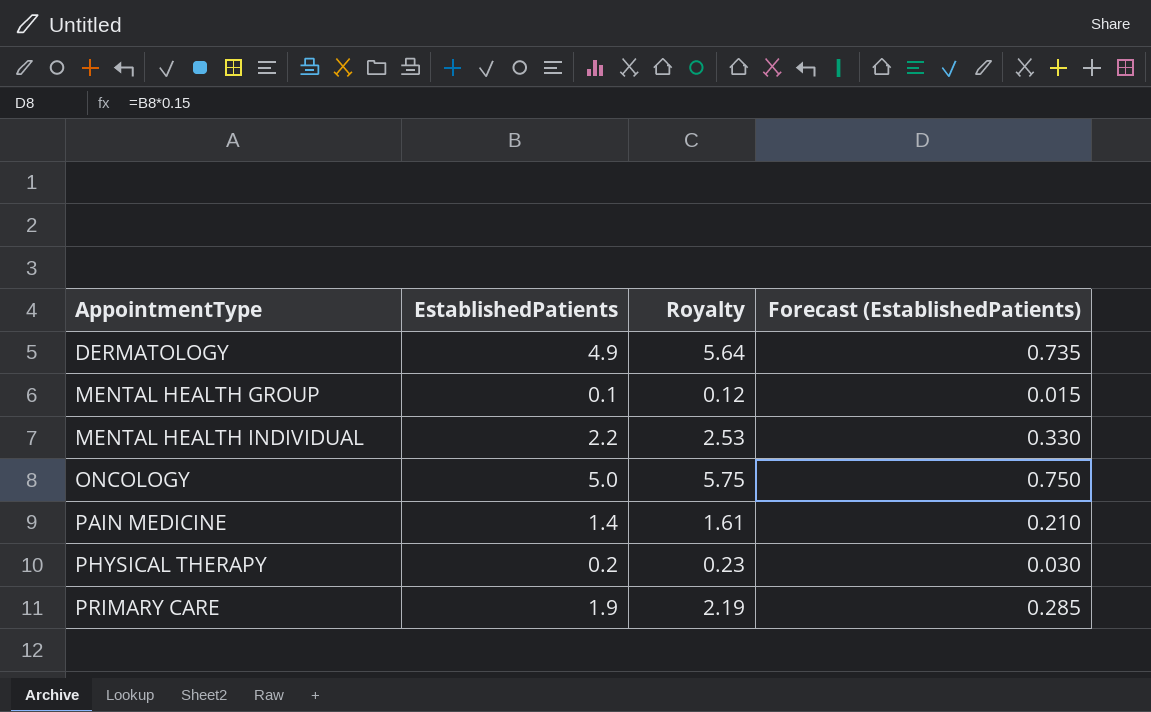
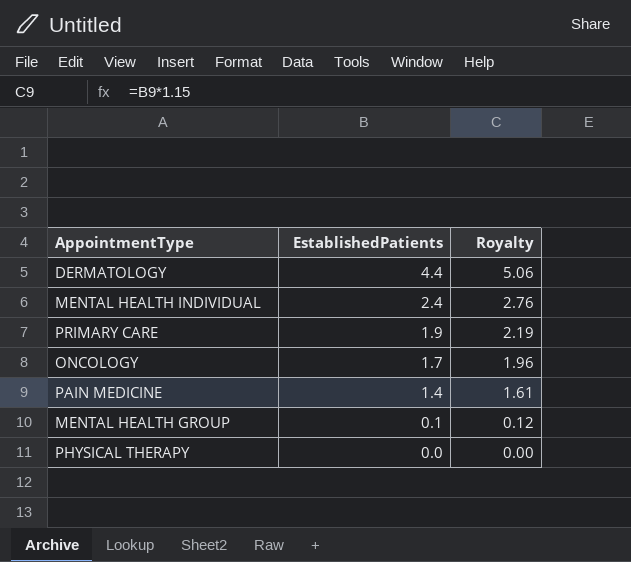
row order: AppointmentType ascending -> EstablishedPatients descending
column Forecast (EstablishedPatients) | formula: [EstablishedPatients] * 0.15 -> none
DERMATOLOGY | EstablishedPatients: 4.9 -> 4.4
DERMATOLOGY | Royalty: 5.64 -> 5.06
MENTAL HEALTH INDIVIDUAL | EstablishedPatients: 2.2 -> 2.4
MENTAL HEALTH INDIVIDUAL | Royalty: 2.53 -> 2.76
ONCOLOGY | EstablishedPatients: 5.0 -> 1.7
ONCOLOGY | Royalty: 5.75 -> 1.96
PHYSICAL THERAPY | EstablishedPatients: 0.2 -> 0.0
PHYSICAL THERAPY | Royalty: 0.23 -> 0.00

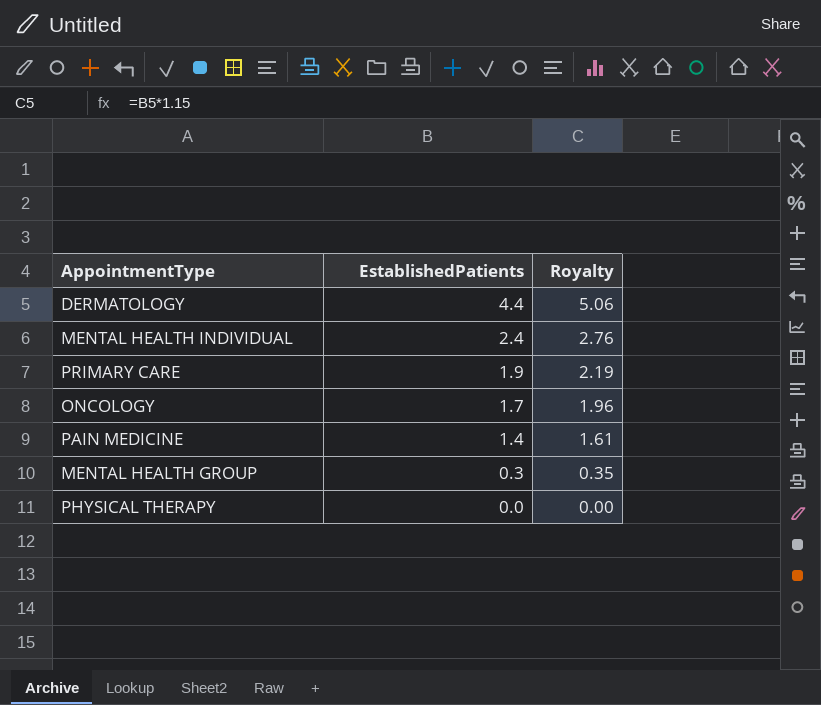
MENTAL HEALTH GROUP | EstablishedPatients: 0.1 -> 0.3
MENTAL HEALTH GROUP | Royalty: 0.12 -> 0.35

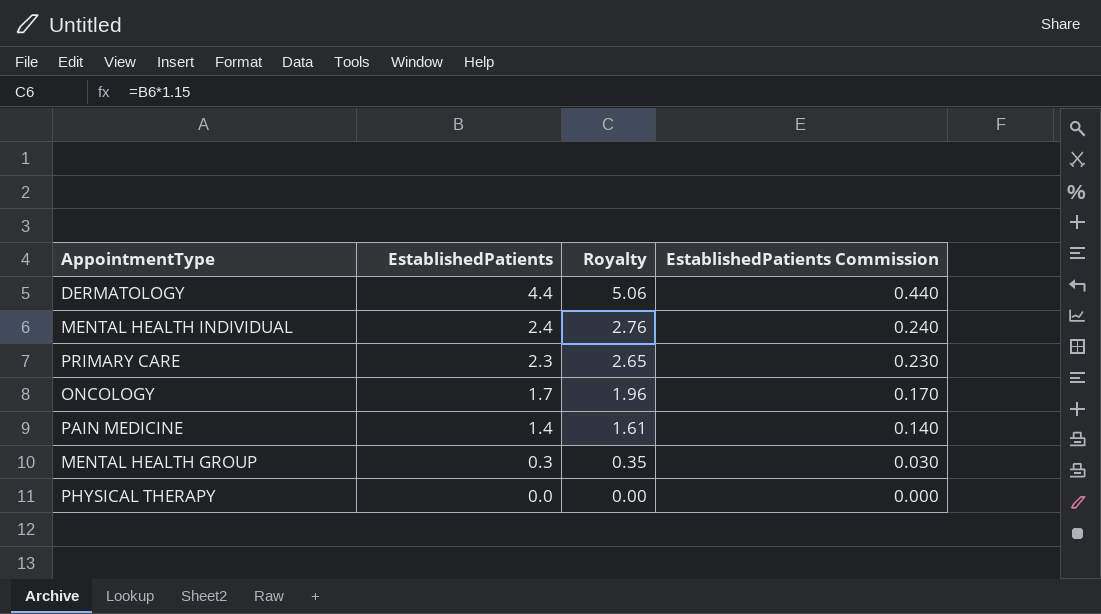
column EstablishedPatients Commission | formula: none -> [EstablishedPatients] * 0.1
PRIMARY CARE | EstablishedPatients: 1.9 -> 2.3
PRIMARY CARE | Royalty: 2.19 -> 2.65

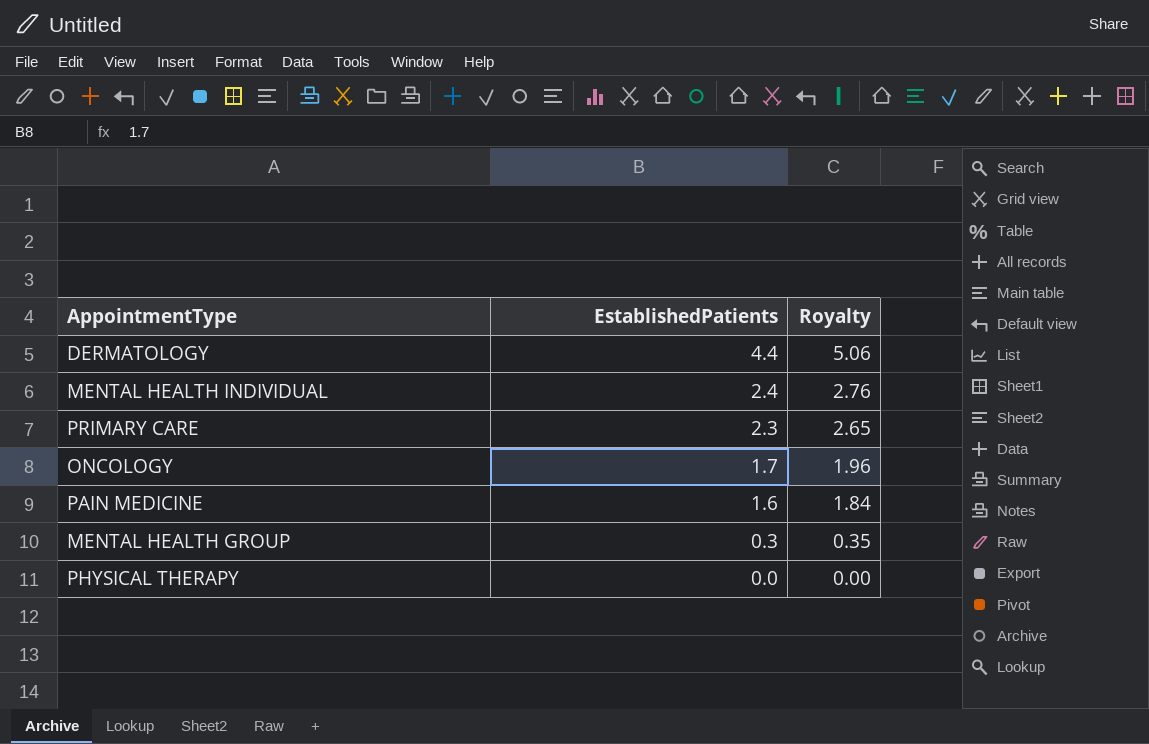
column EstablishedPatients Commission | formula: [EstablishedPatients] * 0.1 -> none
PAIN MEDICINE | EstablishedPatients: 1.4 -> 1.6
PAIN MEDICINE | Royalty: 1.61 -> 1.84

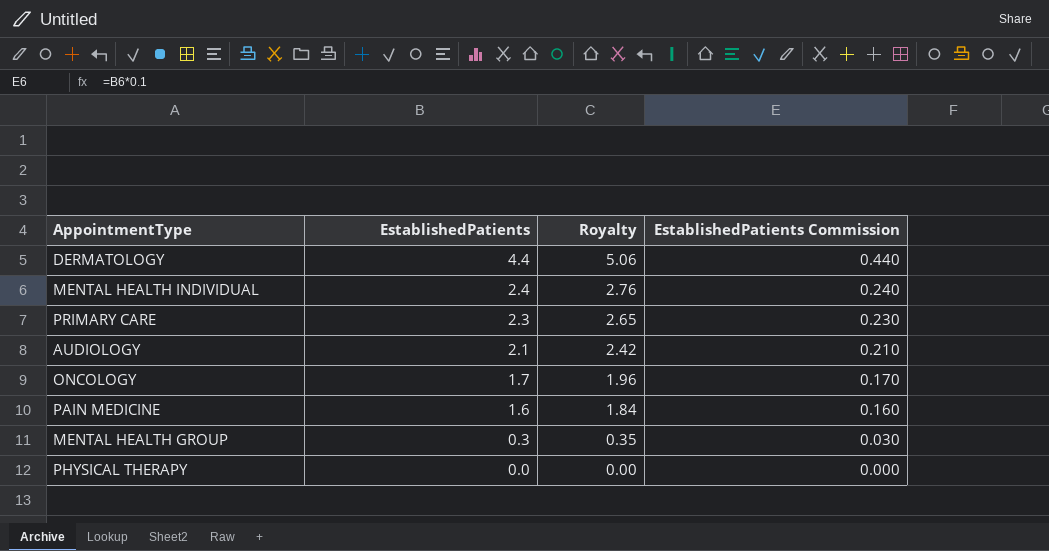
column EstablishedPatients Commission | formula: none -> [EstablishedPatients] * 0.1
row AUDIOLOGY: none -> 2.1 | 2.42 | 0.210

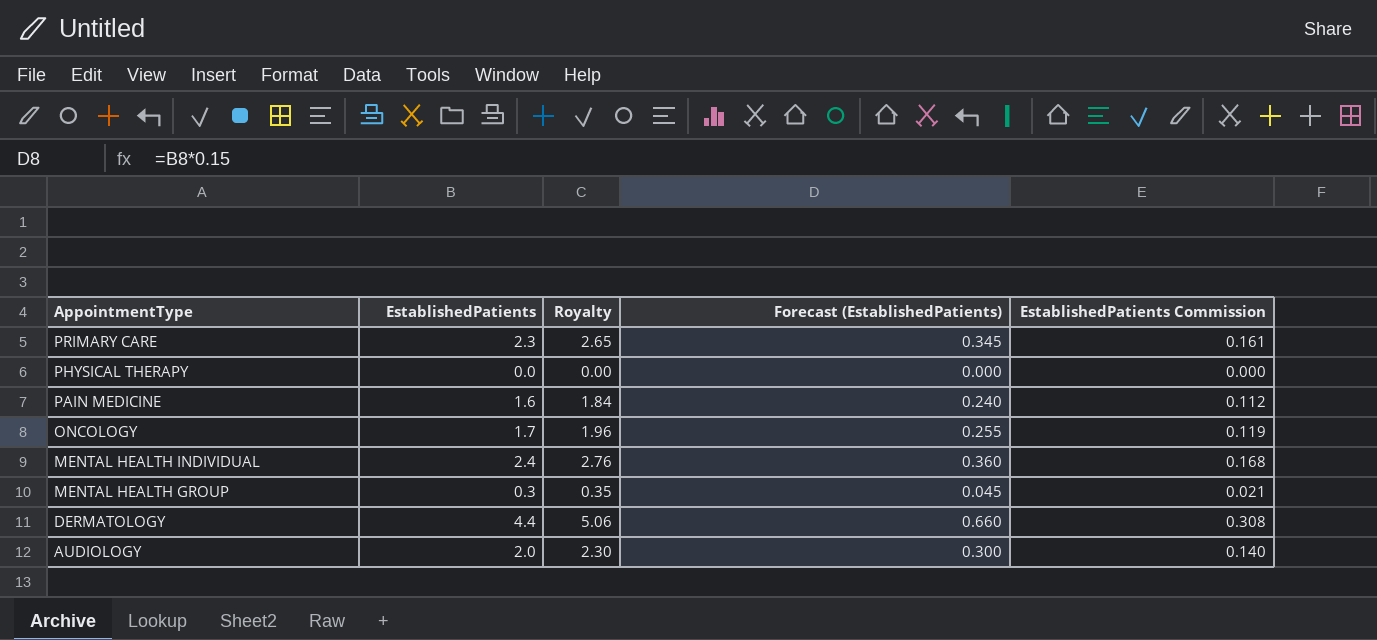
row order: EstablishedPatients descending -> AppointmentType descending
column Forecast (EstablishedPatients) | formula: none -> [EstablishedPatients] * 0.15
column EstablishedPatients Commission | formula: [EstablishedPatients] * 0.1 -> [EstablishedPatients] * 0.07
AUDIOLOGY | EstablishedPatients: 2.1 -> 2.0
AUDIOLOGY | Royalty: 2.42 -> 2.30

